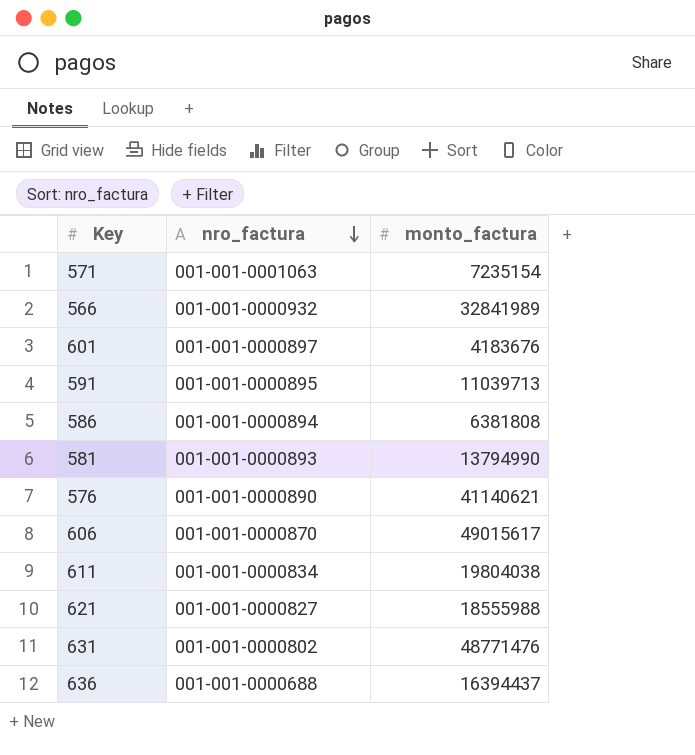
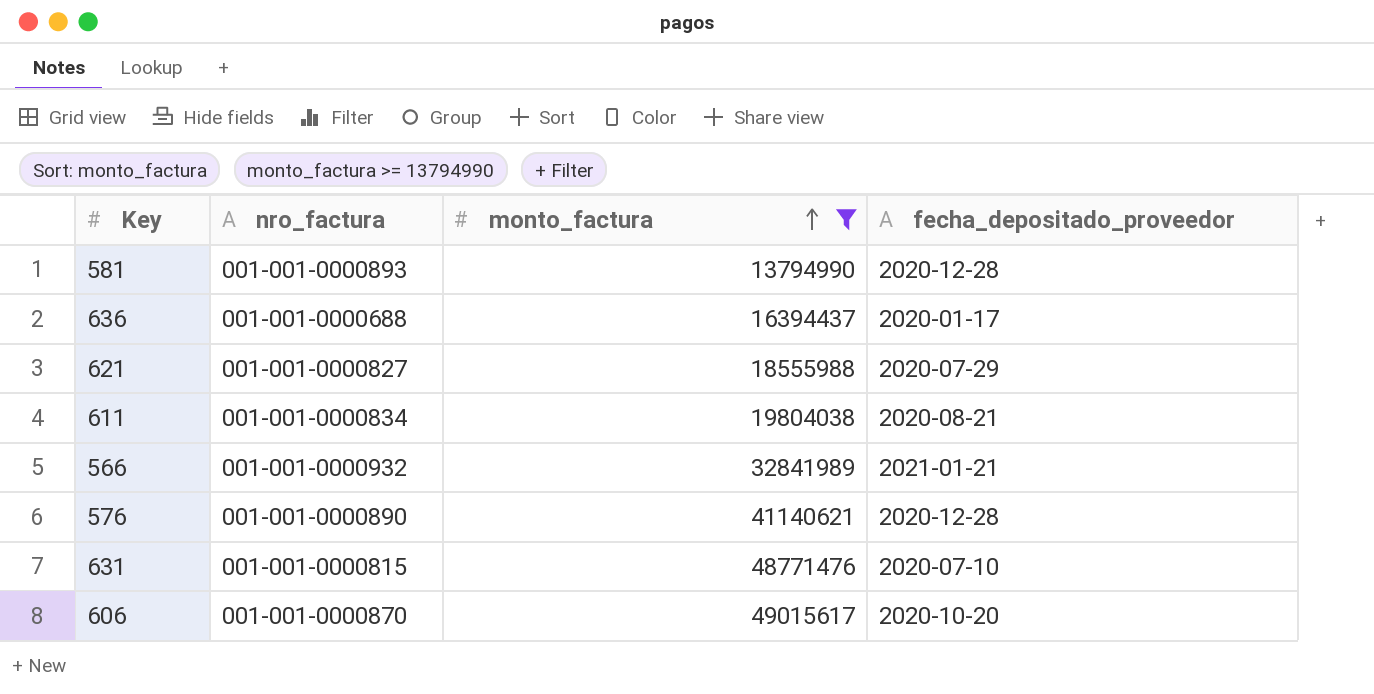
filter: none -> monto_factura >= 13794990
row order: nro_factura descending -> monto_factura ascending
column fecha_depositado_proveedor | position: none -> 4
631 | nro_factura: 001-001-0000802 -> 001-001-0000815

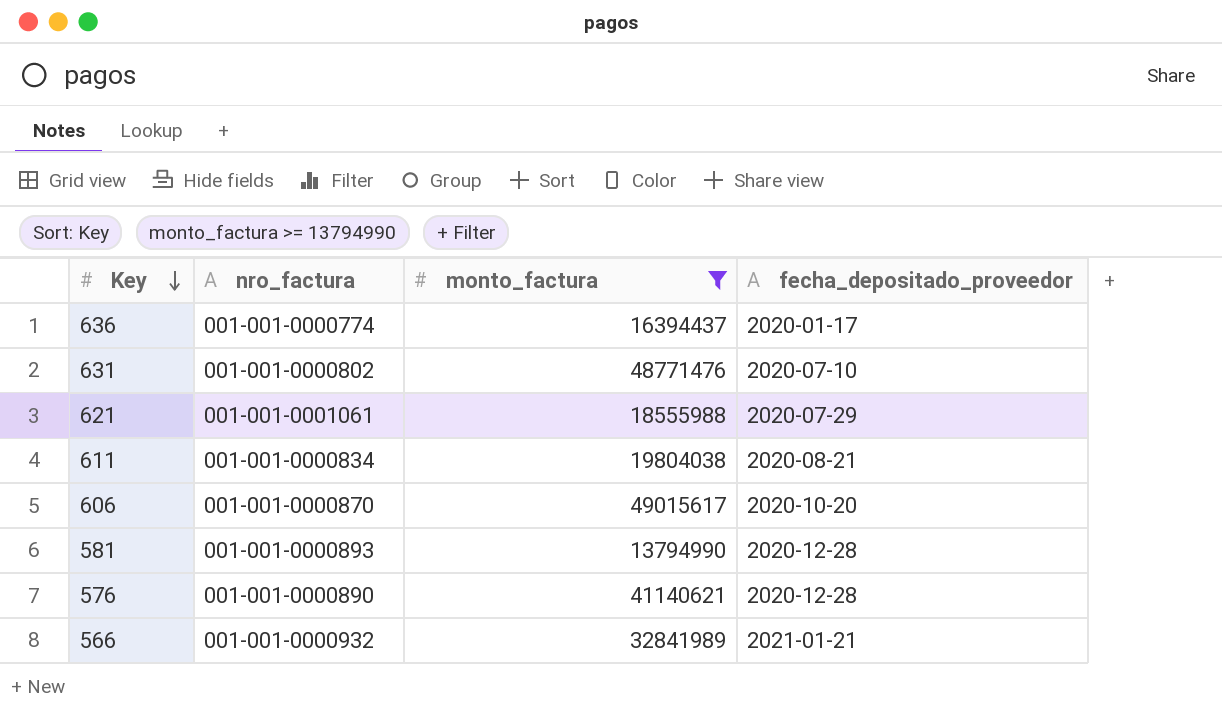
row order: monto_factura ascending -> Key descending
636 | nro_factura: 001-001-0000688 -> 001-001-0000774
631 | nro_factura: 001-001-0000815 -> 001-001-0000802
621 | nro_factura: 001-001-0000827 -> 001-001-0001061

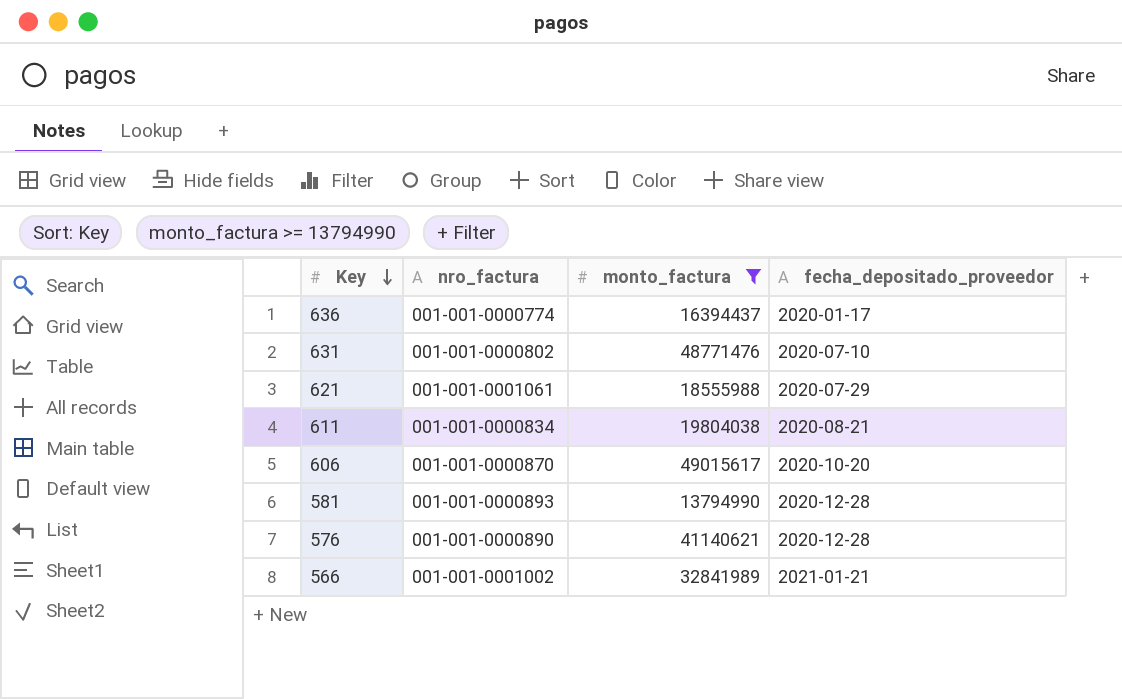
566 | nro_factura: 001-001-0000932 -> 001-001-0001002

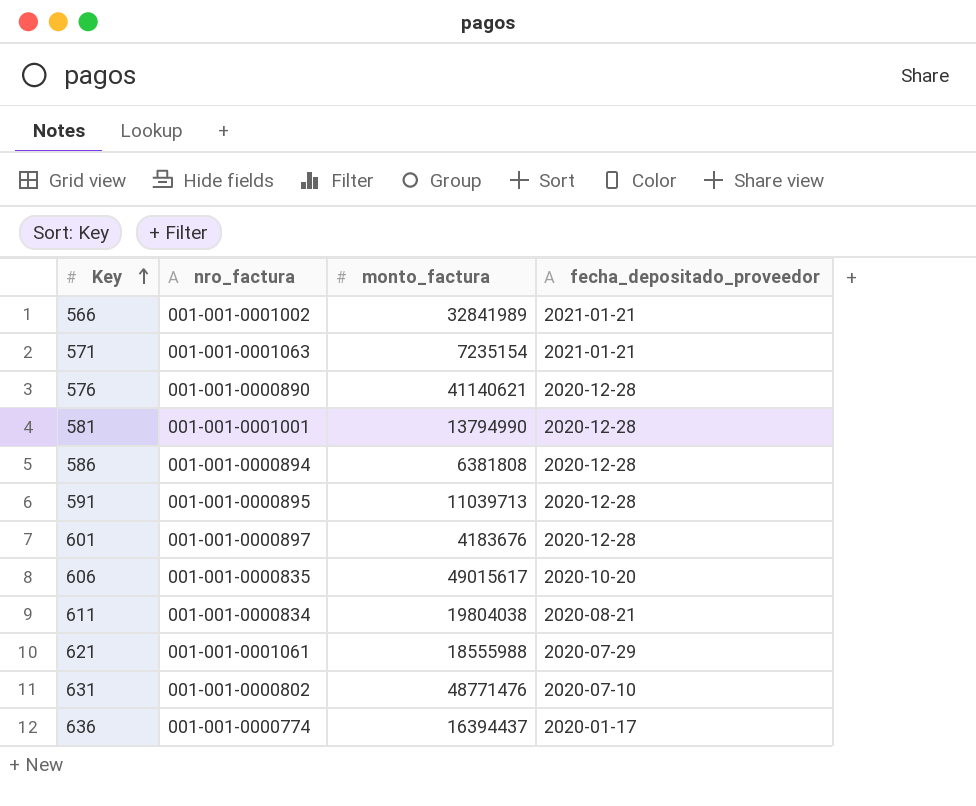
filter: monto_factura >= 13794990 -> none
row order: Key descending -> Key ascending
581 | nro_factura: 001-001-0000893 -> 001-001-0001001
606 | nro_factura: 001-001-0000870 -> 001-001-0000835

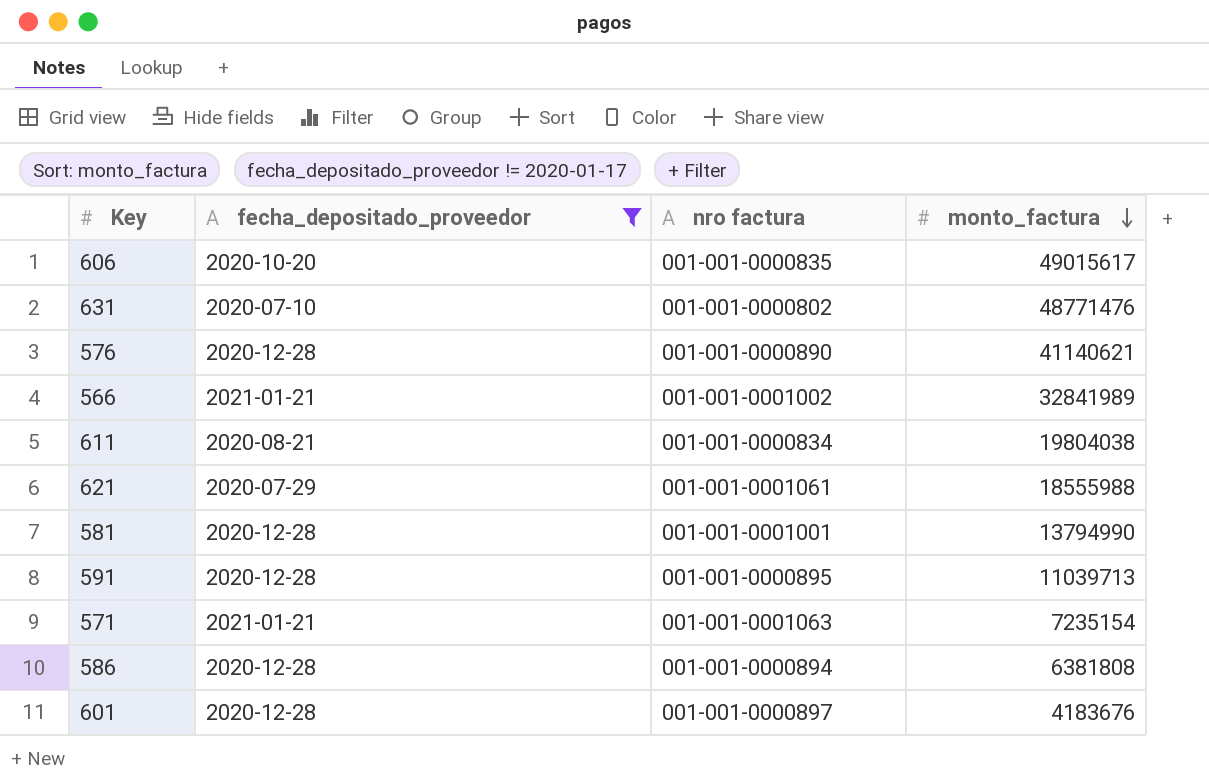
filter: none -> fecha_depositado_proveedor != 2020-01-17
row order: Key ascending -> monto_factura descending
column fecha_depositado_proveedor | position: 4 -> 2
column name: nro_factura -> nro factura

